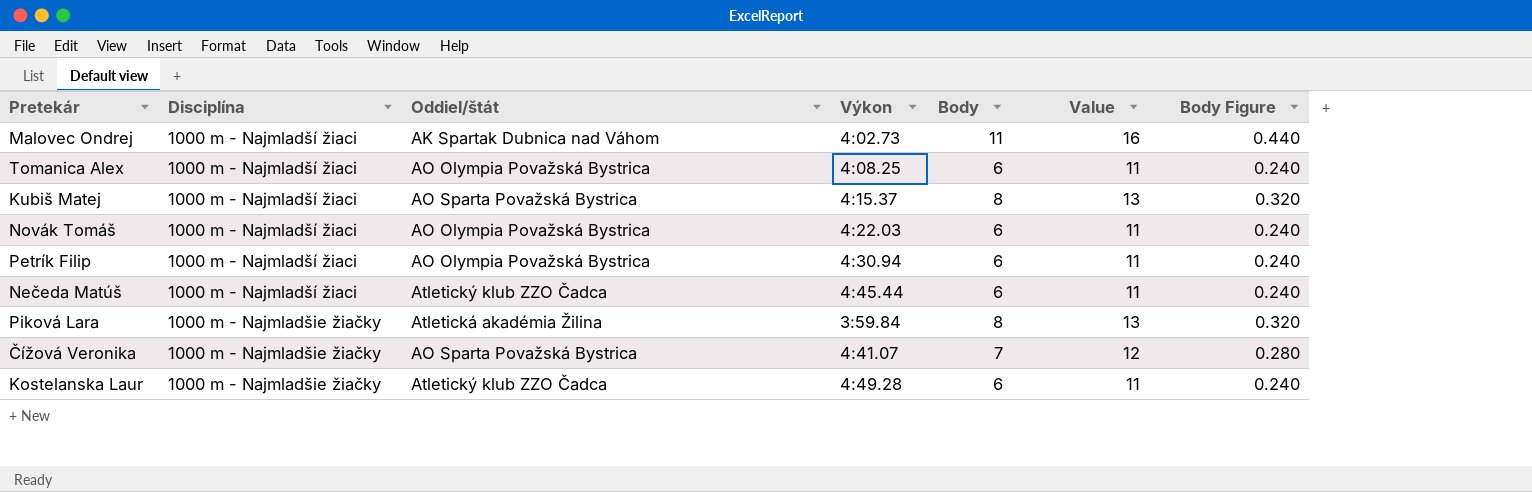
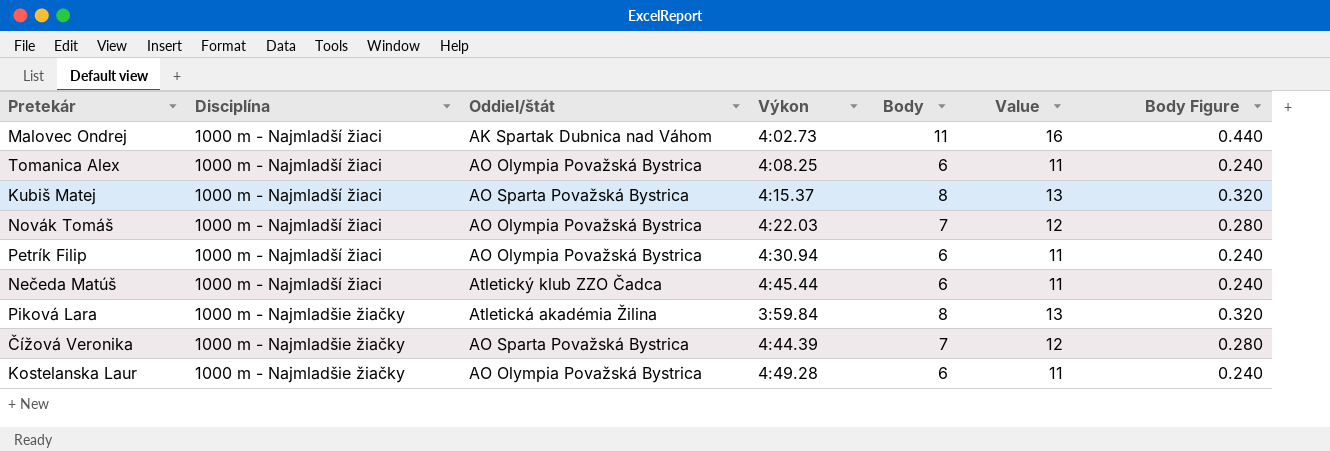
Novák Tomáš | Body: 6 -> 7
Novák Tomáš | Value: 11 -> 12
Novák Tomáš | Body Figure: 0.240 -> 0.280
Čížová Veronika | Výkon: 4:41.07 -> 4:44.39
Kostelanska Laur | Oddiel/štát: Atletický klub ZZO Čadca -> AO Olympia Považská Bystrica

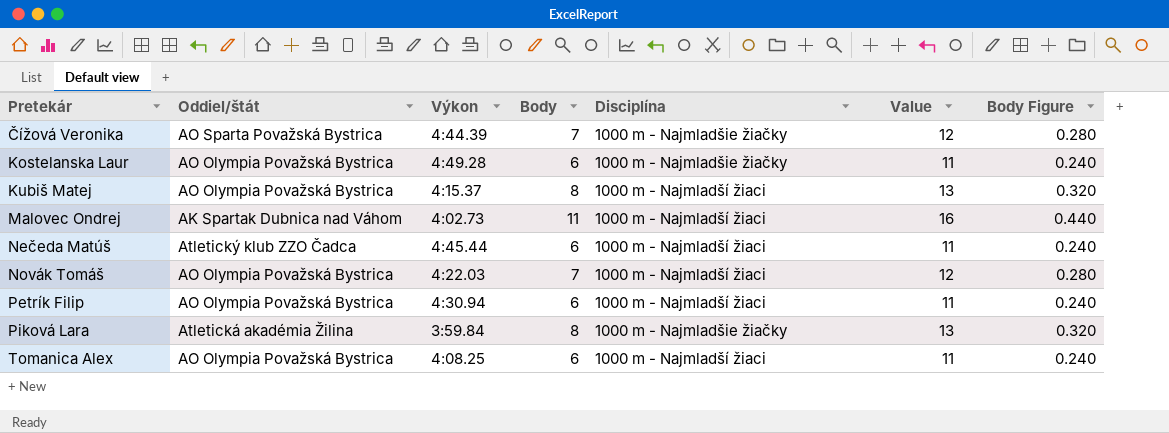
row order: Disciplína ascending -> Pretekár ascending
column Disciplína | position: 2 -> 5
Kubiš Matej | Oddiel/štát: AO Sparta Považská Bystrica -> AO Olympia Považská Bystrica

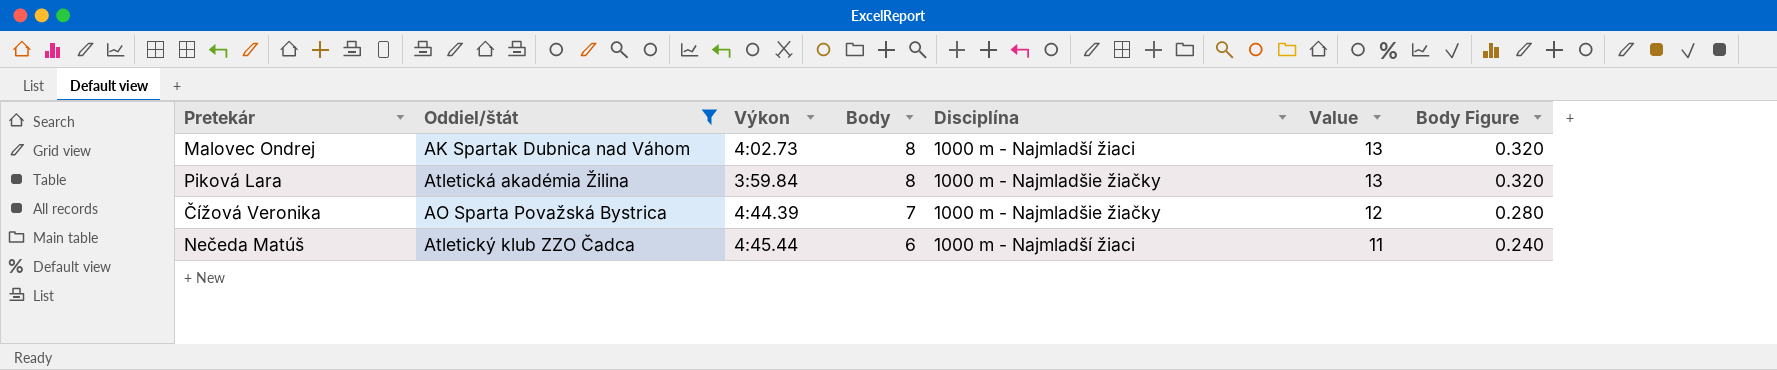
filter: none -> Oddiel/štát != AO Olympia Považská Bystrica
row order: Pretekár ascending -> Body descending
Malovec Ondrej | Body: 11 -> 8
Malovec Ondrej | Value: 16 -> 13
Malovec Ondrej | Body Figure: 0.440 -> 0.320

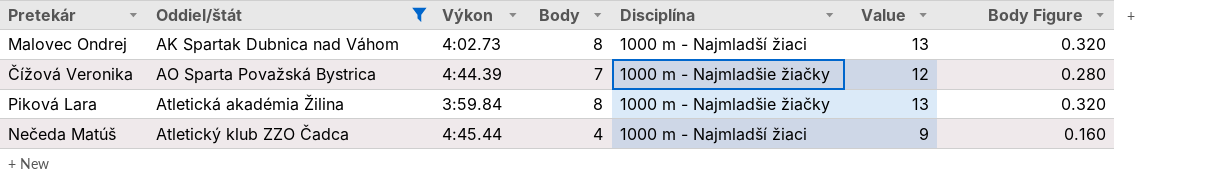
row order: Body descending -> Oddiel/štát ascending
Nečeda Matúš | Body: 6 -> 4
Nečeda Matúš | Value: 11 -> 9
Nečeda Matúš | Body Figure: 0.240 -> 0.160

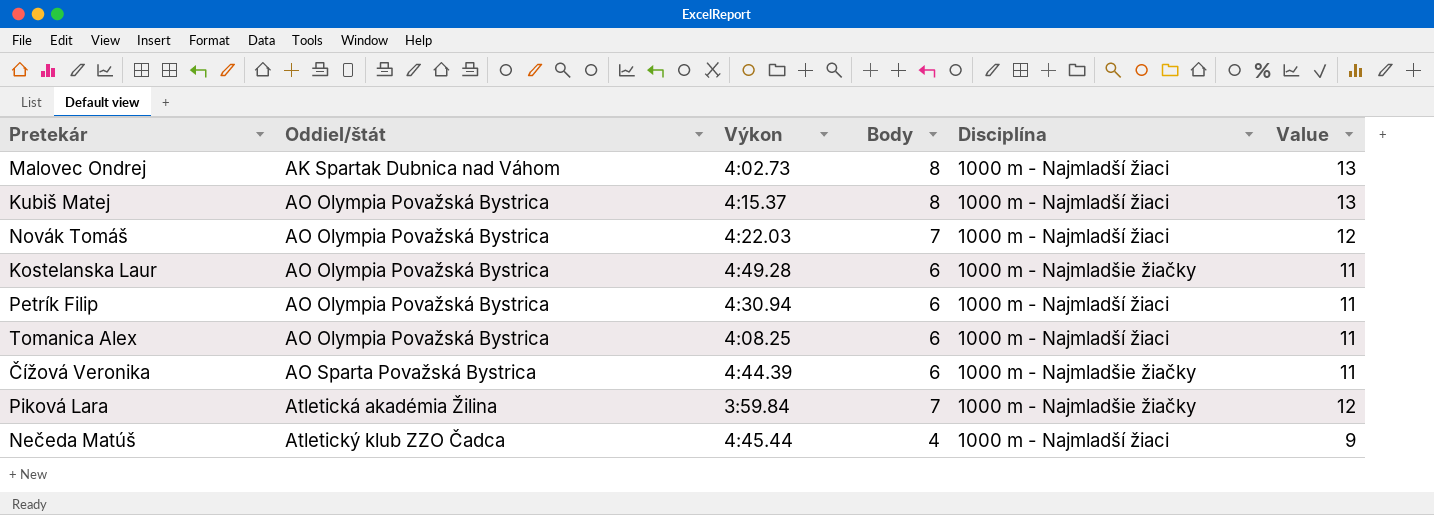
filter: Oddiel/štát != AO Olympia Považská Bystrica -> none
column Body Figure | formula: [Body] * 0.04 -> none
Čížová Veronika | Body: 7 -> 6
Čížová Veronika | Value: 12 -> 11
Piková Lara | Body: 8 -> 7
Piková Lara | Value: 13 -> 12

